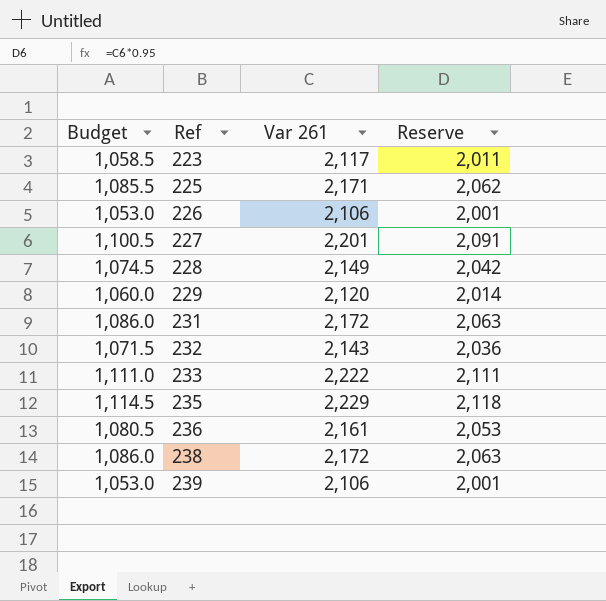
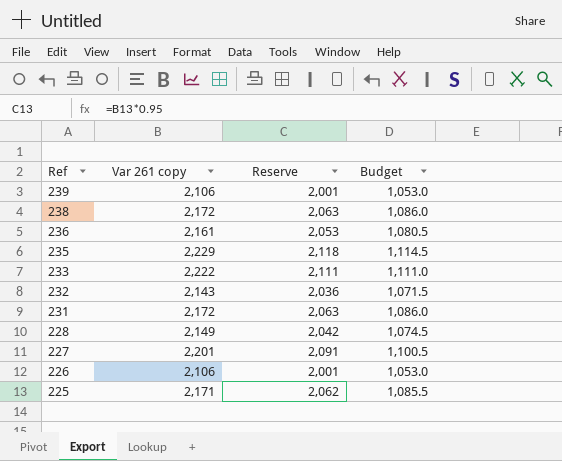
row order: Ref ascending -> Ref descending
column name: Var 261 -> Var 261 copy
column Budget | position: 1 -> 4
row 223: 1,058.5 | 2,117 | 2,011 -> none
row 229: 1,060.0 | 2,120 | 2,014 -> none

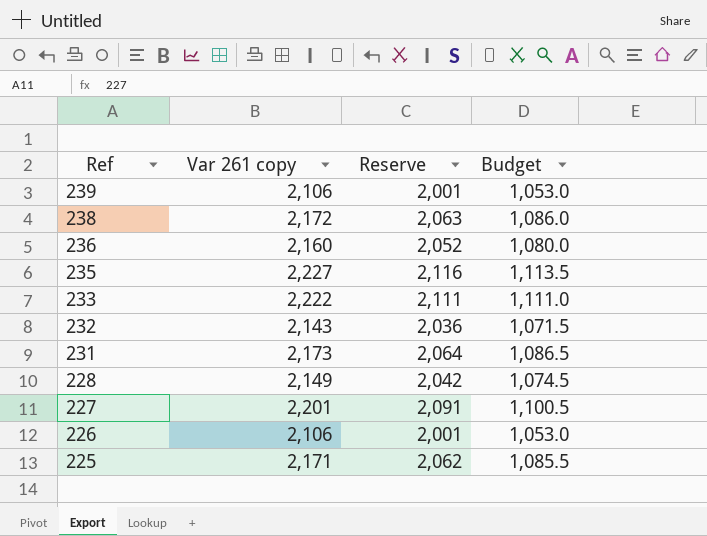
236 | Var 261 copy: 2,161 -> 2,160
236 | Reserve: 2,053 -> 2,052
236 | Budget: 1,080.5 -> 1,080.0
235 | Var 261 copy: 2,229 -> 2,227
235 | Reserve: 2,118 -> 2,116
235 | Budget: 1,114.5 -> 1,113.5
231 | Var 261 copy: 2,172 -> 2,173
231 | Reserve: 2,063 -> 2,064
231 | Budget: 1,086.0 -> 1,086.5

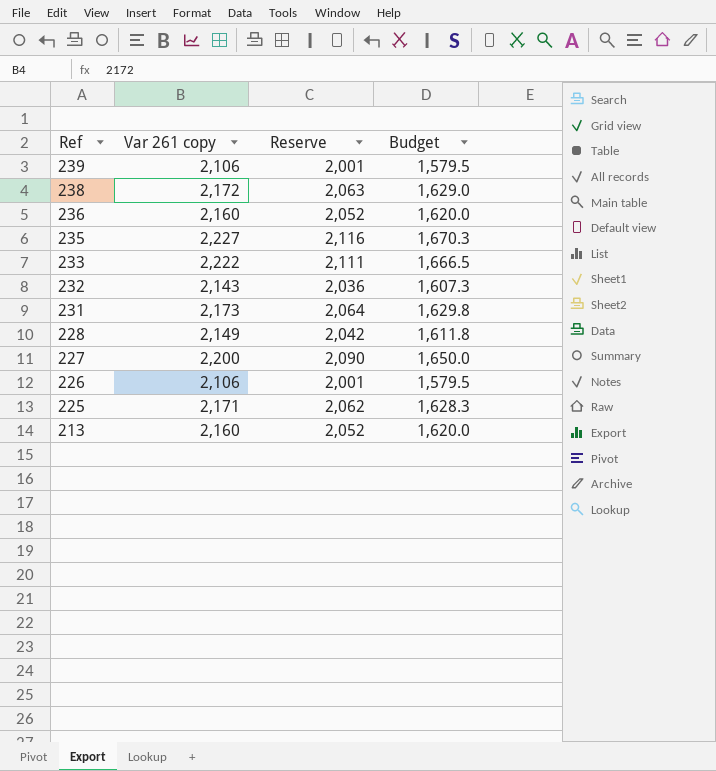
column Budget | formula: [Var 261 copy] * 0.5 -> [Var 261 copy] * 0.75
227 | Var 261 copy: 2,201 -> 2,200
227 | Reserve: 2,091 -> 2,090
row 213: none -> 2,160 | 2,052 | 1,620.0

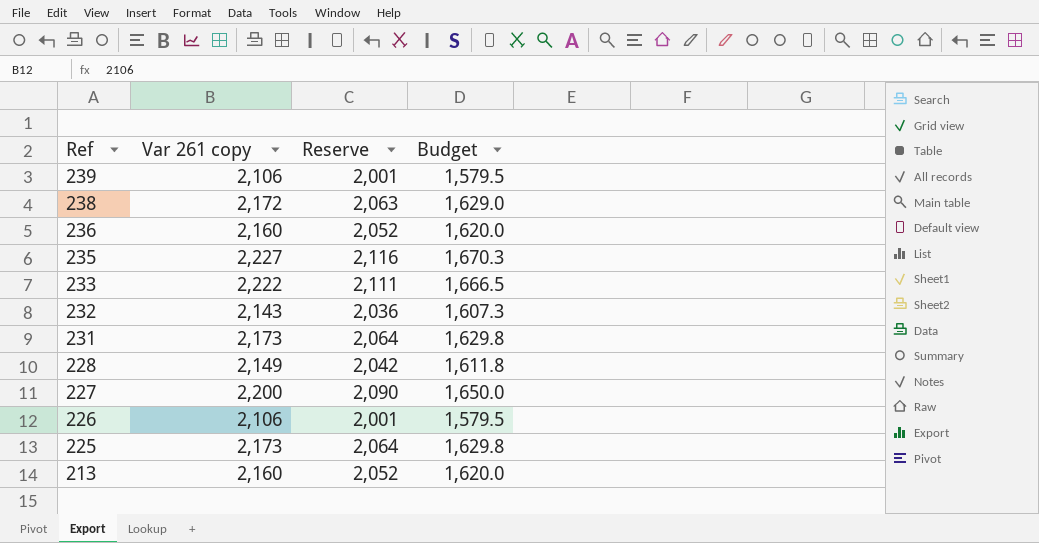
225 | Var 261 copy: 2,171 -> 2,173
225 | Reserve: 2,062 -> 2,064
225 | Budget: 1,628.3 -> 1,629.8

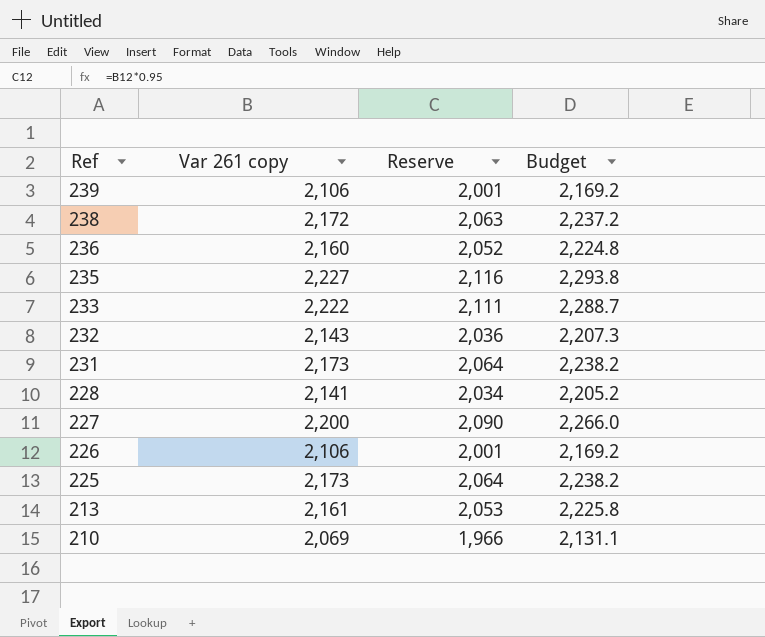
column Budget | formula: [Var 261 copy] * 0.75 -> [Var 261 copy] * 1.03
228 | Var 261 copy: 2,149 -> 2,141
228 | Reserve: 2,042 -> 2,034
213 | Var 261 copy: 2,160 -> 2,161
213 | Reserve: 2,052 -> 2,053
row 210: none -> 2,069 | 1,966 | 2,131.1

